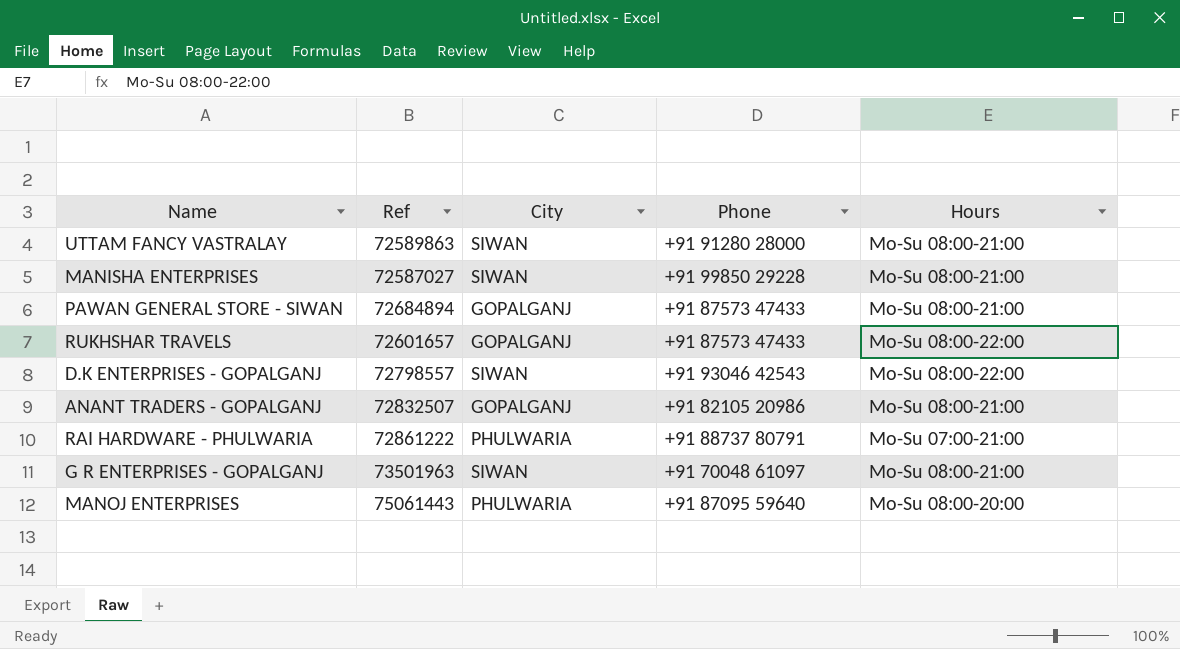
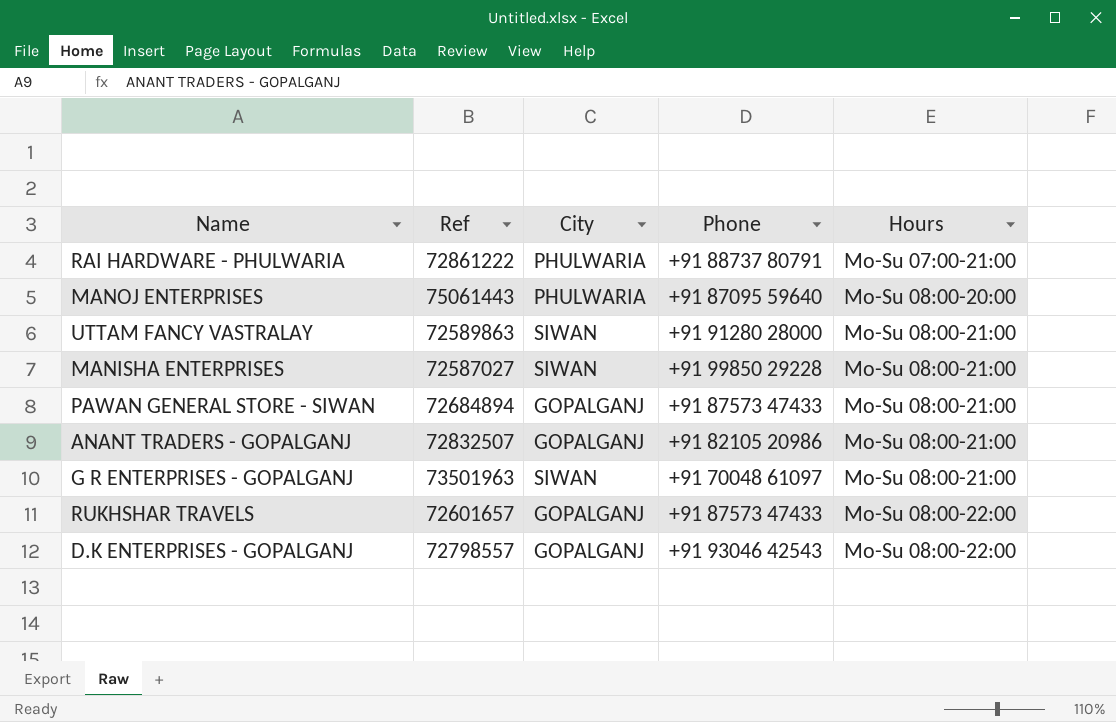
row order: none -> Hours ascending
D.K ENTERPRISES - GOPALGANJ | City: SIWAN -> GOPALGANJ

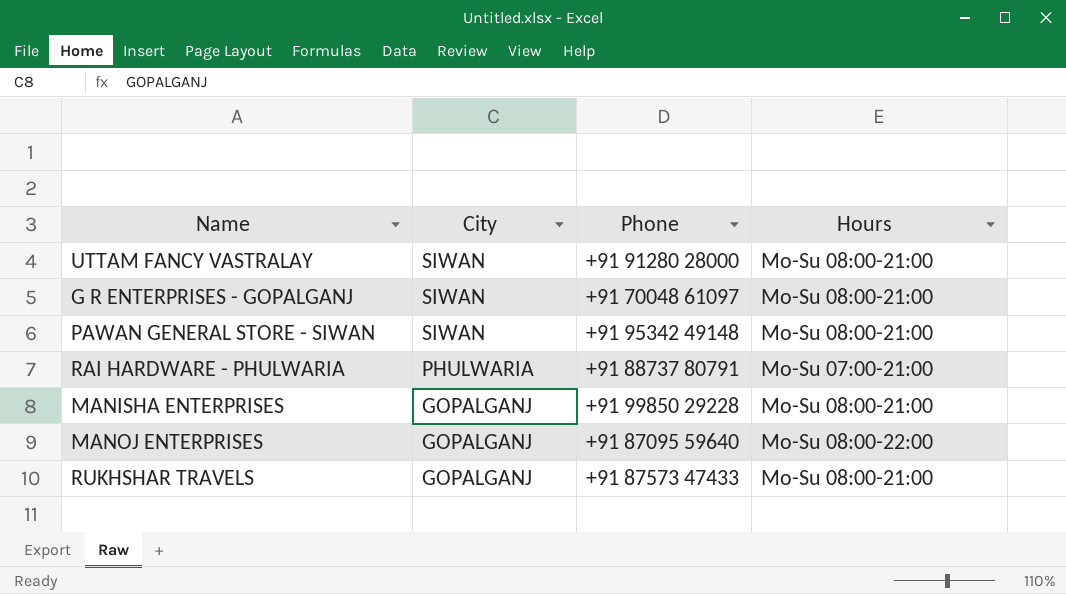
row order: Hours ascending -> City descending
column Ref | position: 2 -> none
row ANANT TRADERS - GOPALGANJ: 72832507 | GOPALGANJ | +91 82105 20986 | Mo-Su 08:00-21:00 -> none
row D.K ENTERPRISES - GOPALGANJ: 72798557 | GOPALGANJ | +91 93046 42543 | Mo-Su 08:00-22:00 -> none
PAWAN GENERAL STORE - SIWAN | City: GOPALGANJ -> SIWAN
PAWAN GENERAL STORE - SIWAN | Phone: +91 87573 47433 -> +91 95342 49148
MANISHA ENTERPRISES | City: SIWAN -> GOPALGANJ
MANOJ ENTERPRISES | City: PHULWARIA -> GOPALGANJ
MANOJ ENTERPRISES | Hours: Mo-Su 08:00-20:00 -> Mo-Su 08:00-22:00
RUKHSHAR TRAVELS | Hours: Mo-Su 08:00-22:00 -> Mo-Su 08:00-21:00

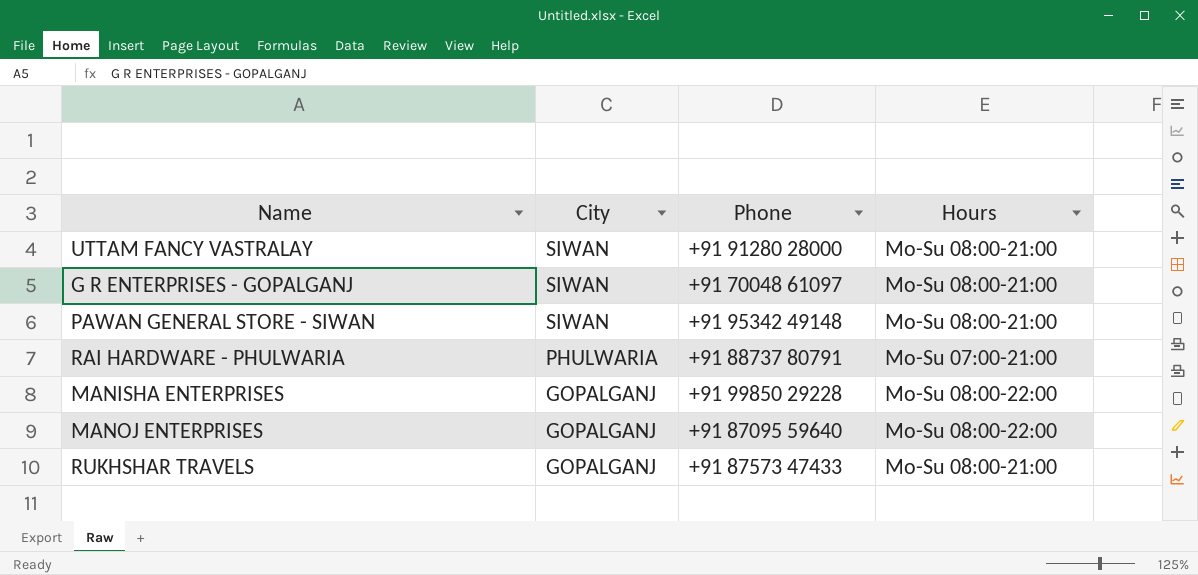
MANISHA ENTERPRISES | Hours: Mo-Su 08:00-21:00 -> Mo-Su 08:00-22:00

